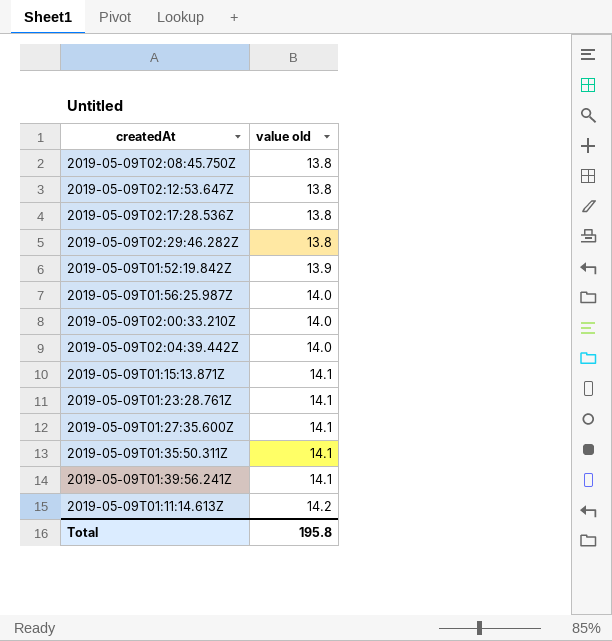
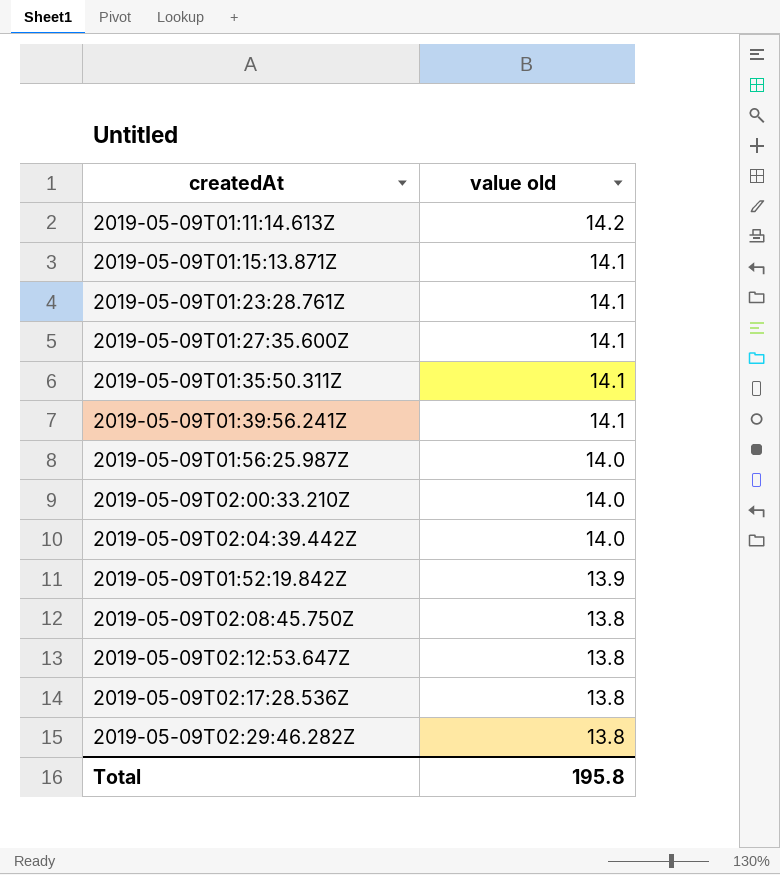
row order: value old ascending -> value old descending

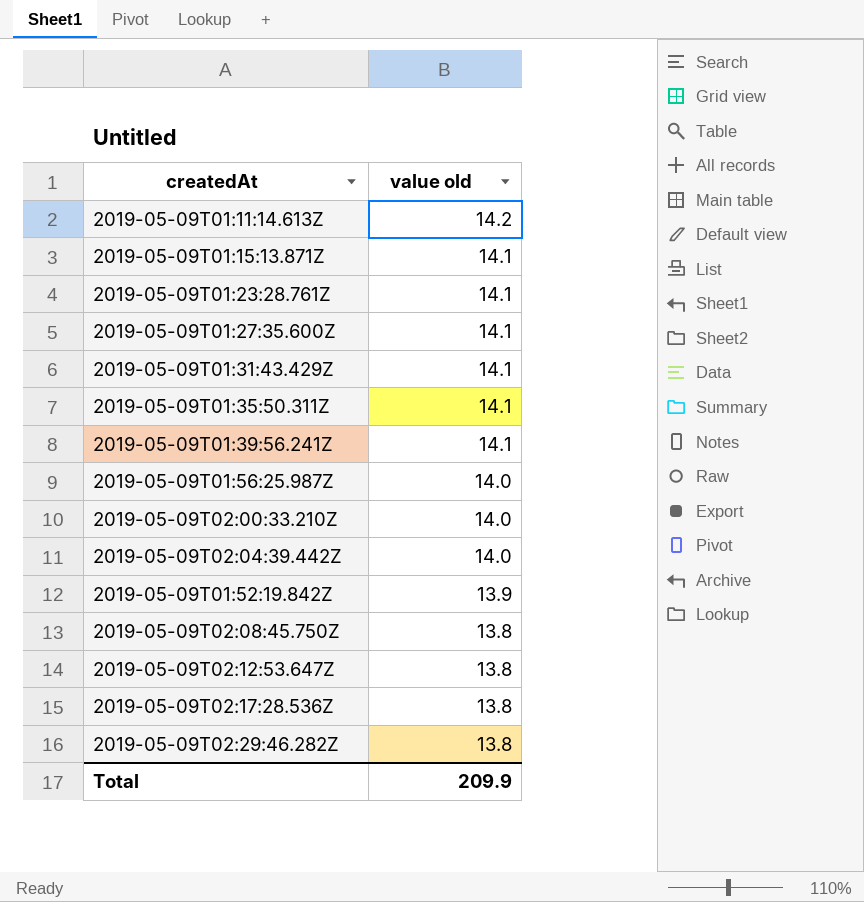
row 2019-05-09T01:31:43.429Z: none -> 14.1
Total | value old: 195.8 -> 209.9

